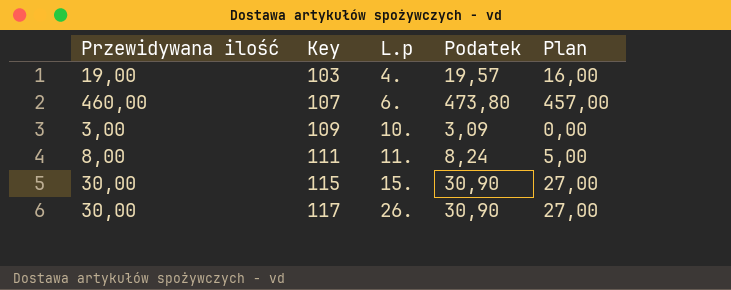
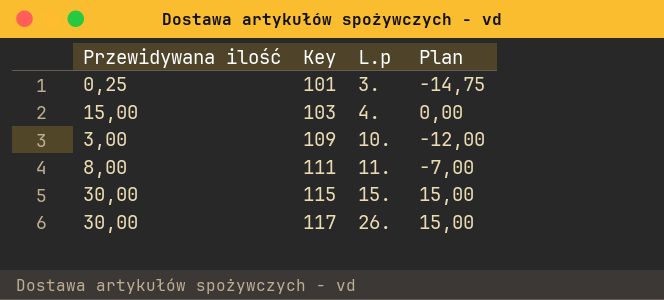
column Podatek | formula: [Przewidywana ilość] * 1,03 -> none
column Plan | formula: [Przewidywana ilość] - 3 -> [Przewidywana ilość] - 15
row 107: 460,00 | 6. | 473,80 | 457,00 -> none
row 101: none -> 0,25 | 3. | -14,75
103 | Przewidywana ilość: 19,00 -> 15,00

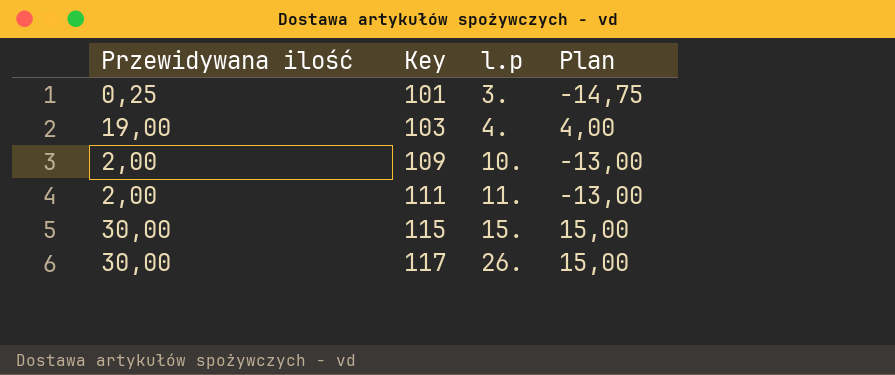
column name: L.p -> l.p
103 | Przewidywana ilość: 15,00 -> 19,00
103 | Plan: 0,00 -> 4,00
109 | Przewidywana ilość: 3,00 -> 2,00
109 | Plan: -12,00 -> -13,00
111 | Przewidywana ilość: 8,00 -> 2,00
111 | Plan: -7,00 -> -13,00

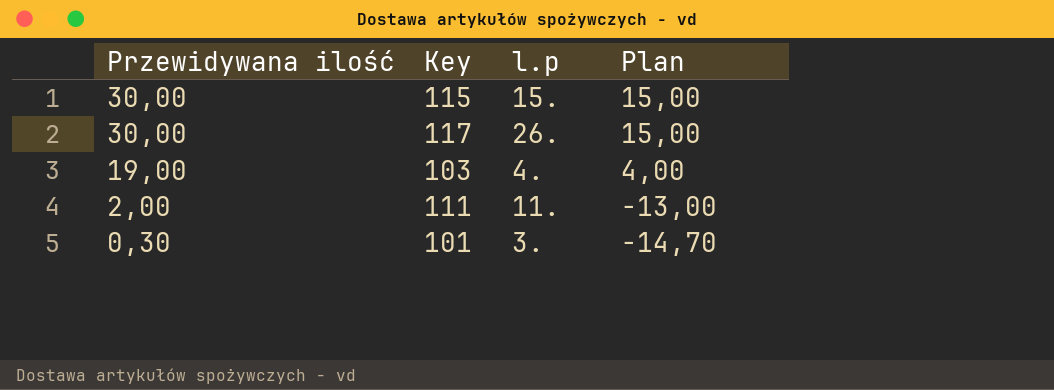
row order: Key ascending -> Przewidywana ilość descending
row 109: 2,00 | 10. | -13,00 -> none
101 | Przewidywana ilość: 0,25 -> 0,30
101 | Plan: -14,75 -> -14,70

